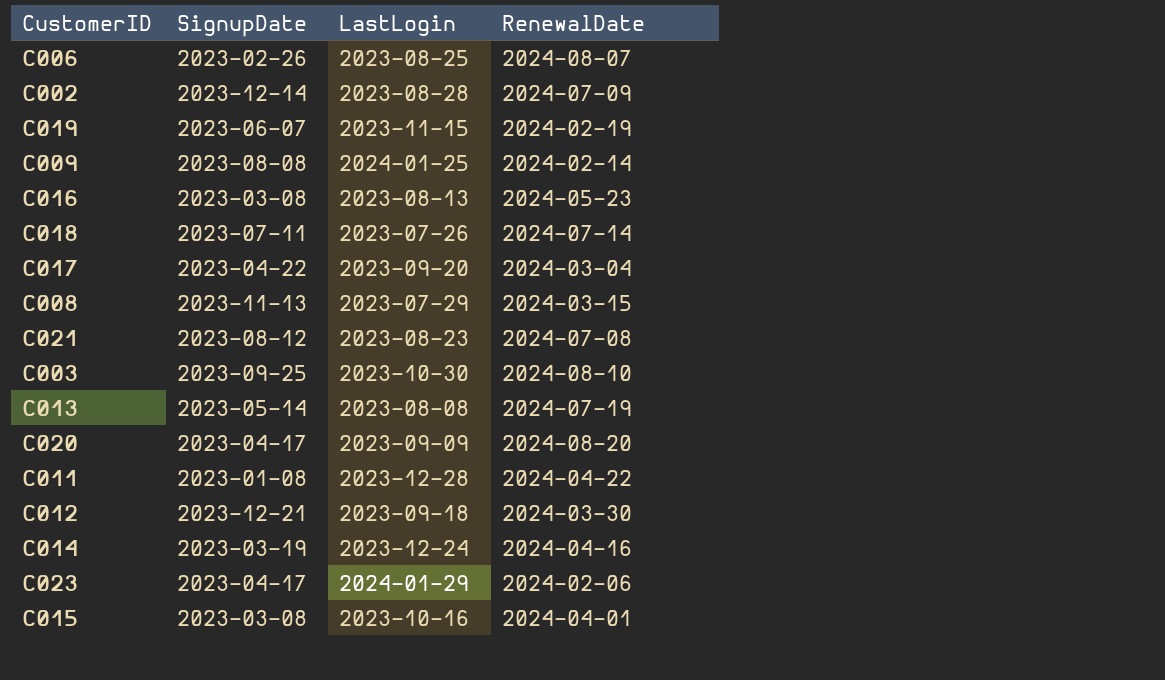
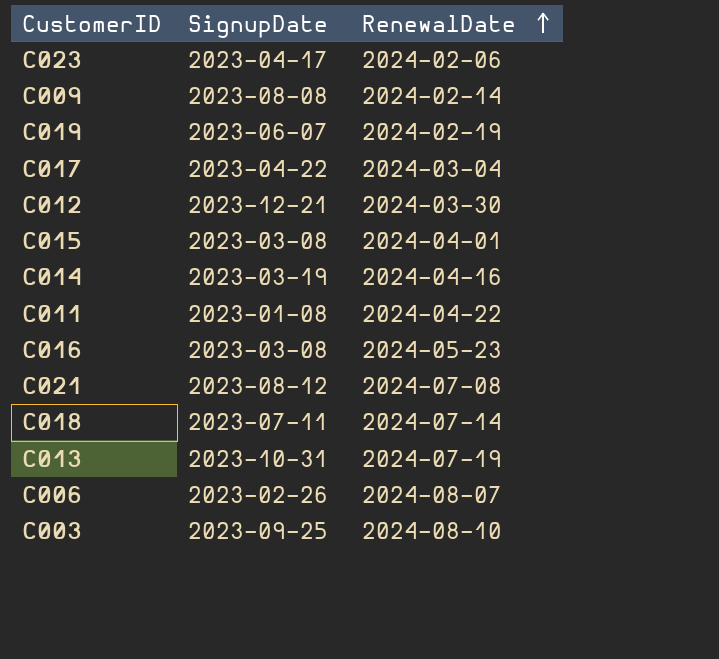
row order: none -> RenewalDate ascending
column LastLogin | position: 3 -> none
row C002: 2023-12-14 | 2023-08-28 | 2024-07-09 -> none
row C008: 2023-11-13 | 2023-07-29 | 2024-03-15 -> none
row C020: 2023-04-17 | 2023-09-09 | 2024-08-20 -> none
C013 | SignupDate: 2023-05-14 -> 2023-10-31

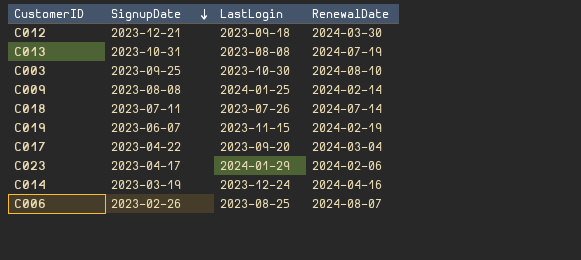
row order: RenewalDate ascending -> SignupDate descending
column LastLogin | position: none -> 3
row C015: 2023-03-08 | 2024-04-01 -> none
row C011: 2023-01-08 | 2024-04-22 -> none
row C016: 2023-03-08 | 2024-05-23 -> none
row C021: 2023-08-12 | 2024-07-08 -> none

